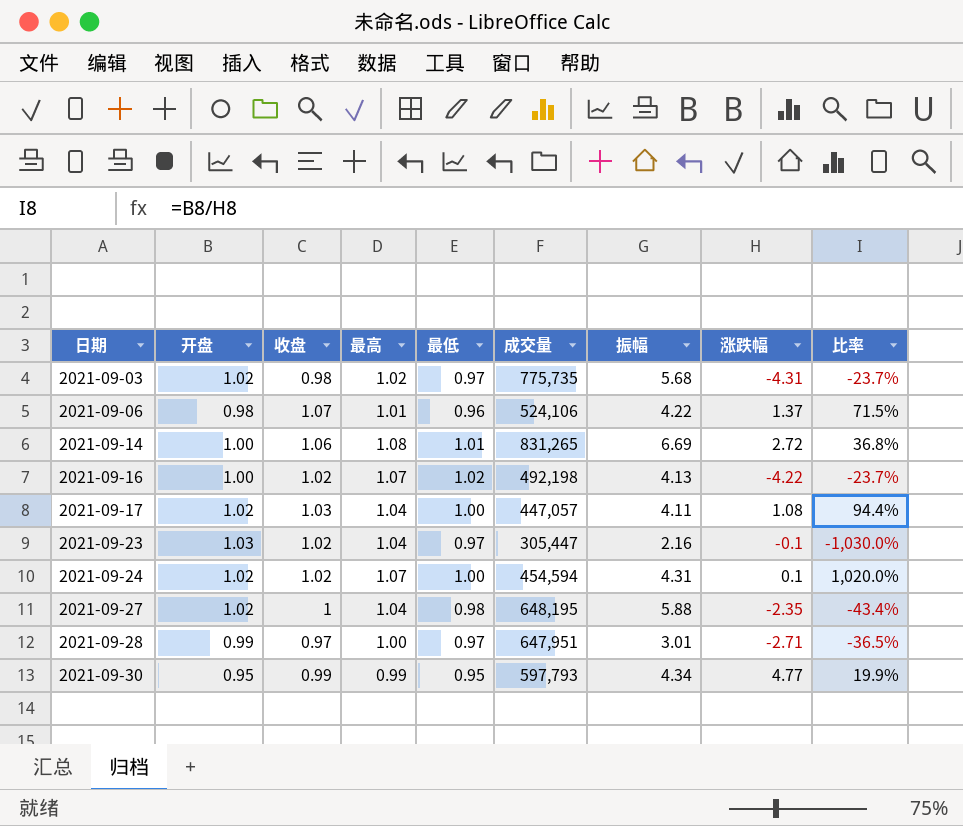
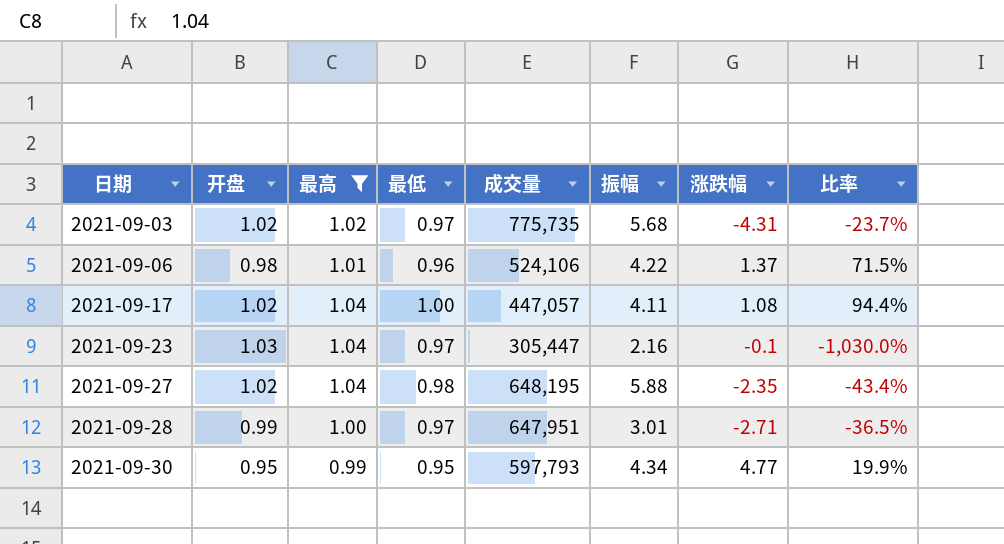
filter: none -> 最高 <= 1.04
column 收盘 | position: 3 -> none

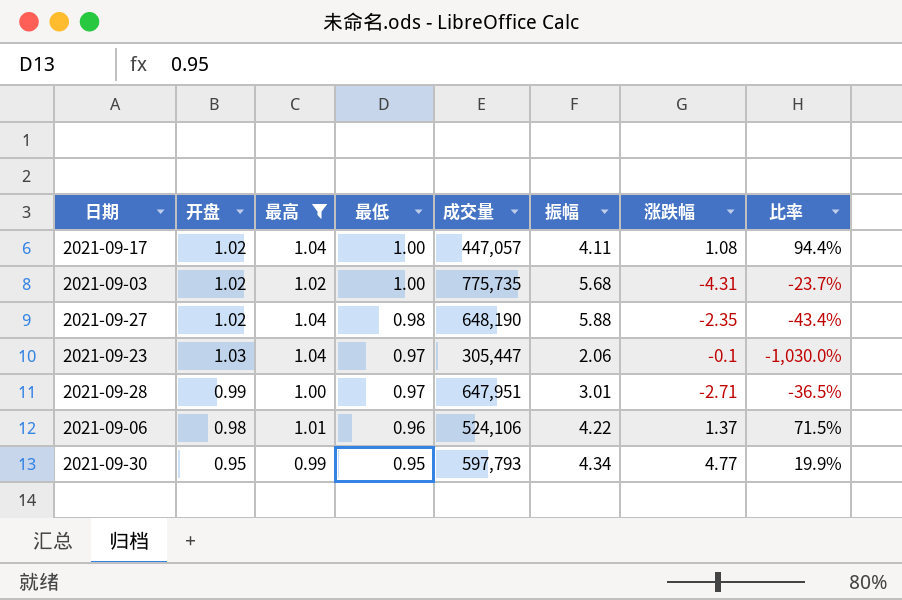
row order: 日期 ascending -> 最低 descending
2021-09-03 | 最低: 0.97 -> 1.00
2021-09-27 | 成交量: 648,195 -> 648,190
2021-09-23 | 振幅: 2.16 -> 2.06

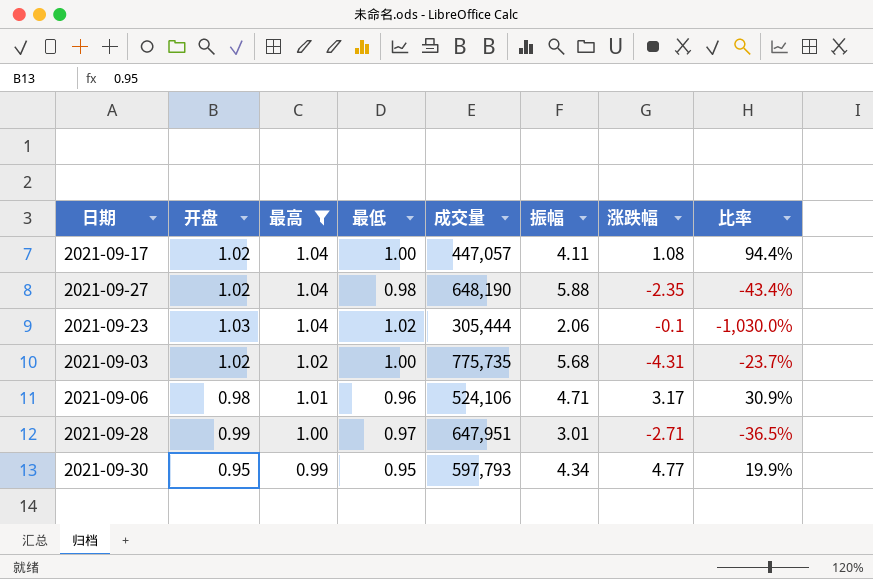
row order: 最低 descending -> 最高 descending
2021-09-23 | 最低: 0.97 -> 1.02
2021-09-23 | 成交量: 305,447 -> 305,444
2021-09-06 | 振幅: 4.22 -> 4.71
2021-09-06 | 涨跌幅: 1.37 -> 3.17
2021-09-06 | 比率: 71.5% -> 30.9%

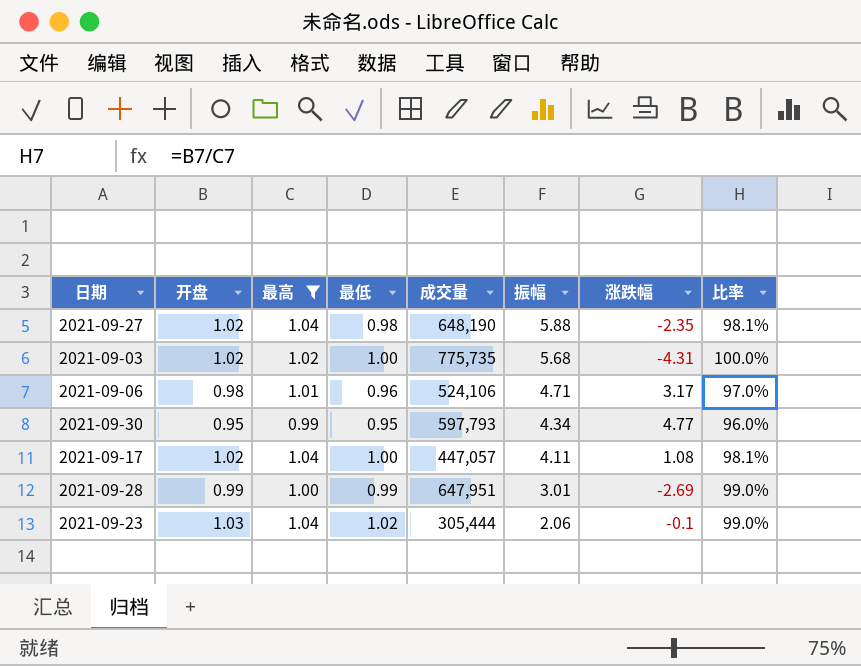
row order: 最高 descending -> 振幅 descending
column 比率 | formula: [开盘] / [涨跌幅] -> [开盘] / [最高]
2021-09-28 | 最低: 0.97 -> 0.99
2021-09-28 | 涨跌幅: -2.71 -> -2.69

